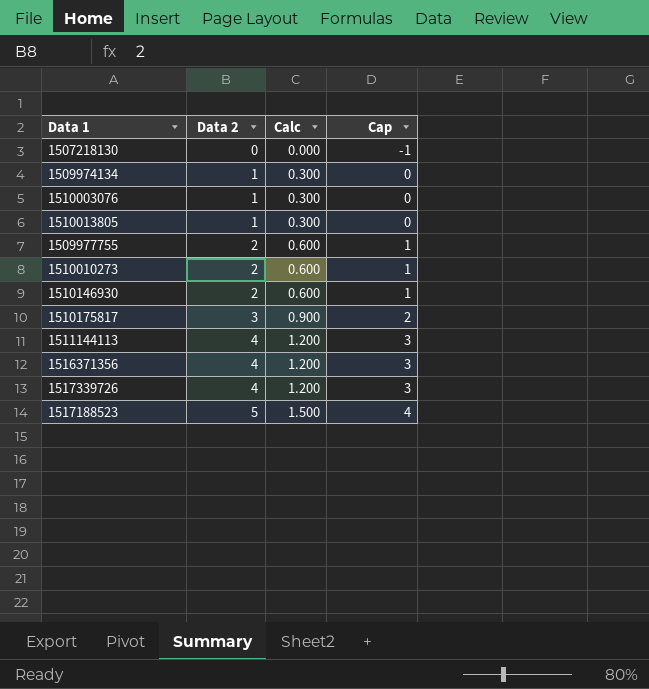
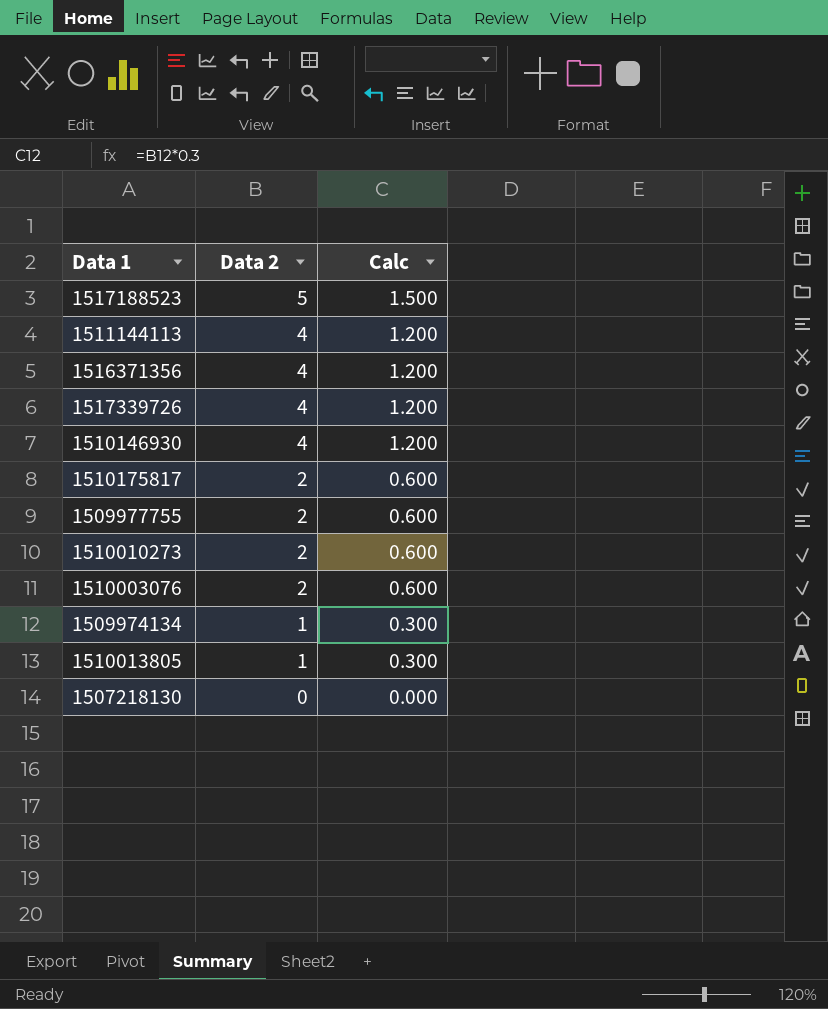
row order: Data 2 ascending -> Data 2 descending
column Cap | formula: [Data 2] - 1 -> none
1510146930 | Data 2: 2 -> 4
1510146930 | Calc: 0.600 -> 1.200
1510175817 | Data 2: 3 -> 2
1510175817 | Calc: 0.900 -> 0.600
1510003076 | Data 2: 1 -> 2
1510003076 | Calc: 0.300 -> 0.600

